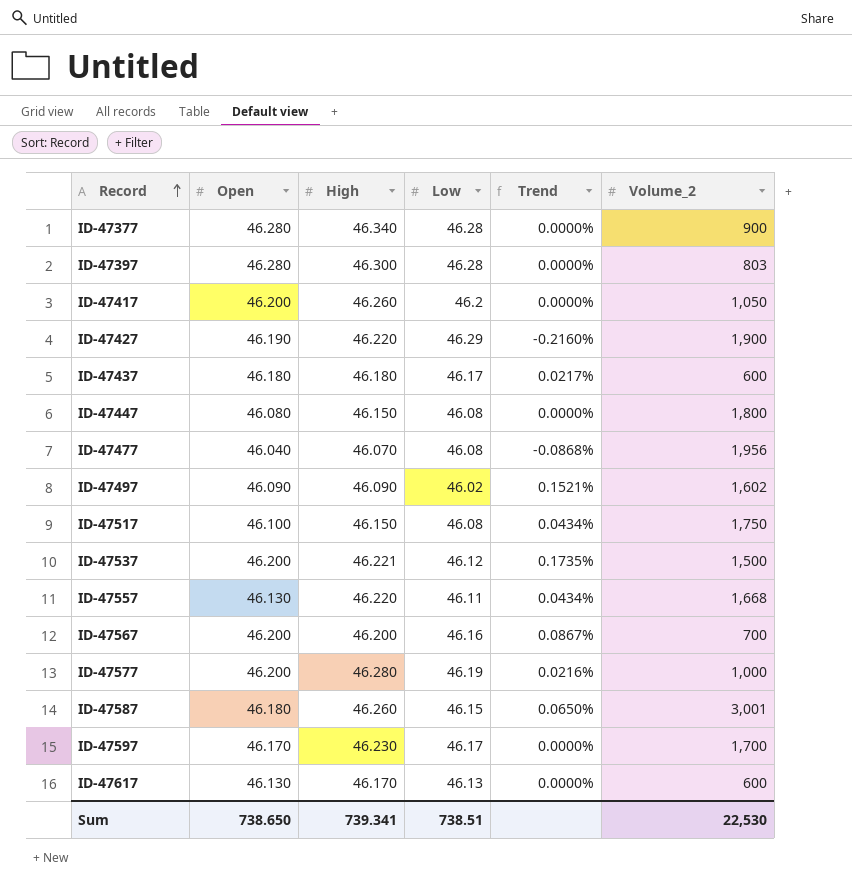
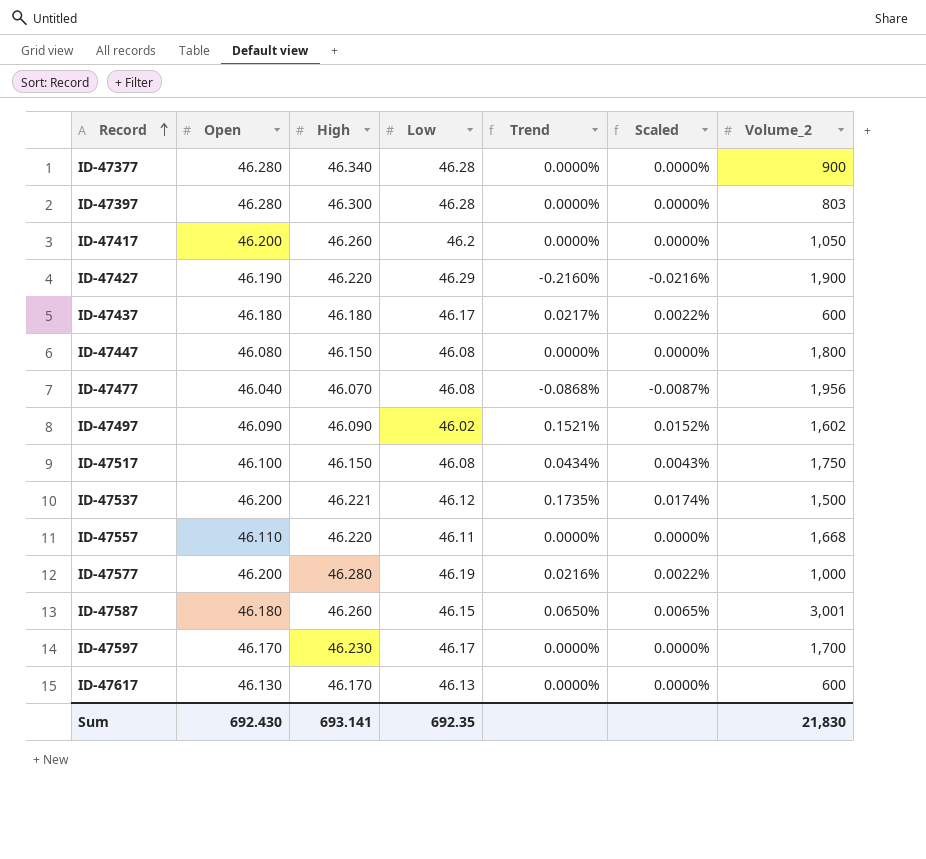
column Scaled | formula: none -> [Trend] * 0.1
row ID-47567: 46.200 | 46.200 | 46.16 | 0.0867% | 700 -> none
ID-47557 | Open: 46.130 -> 46.110
ID-47557 | Trend: 0.0434% -> 0.0000%
Sum | Open: 738.650 -> 692.430
Sum | High: 739.341 -> 693.141
Sum | Low: 738.51 -> 692.35
Sum | Volume_2: 22,530 -> 21,830

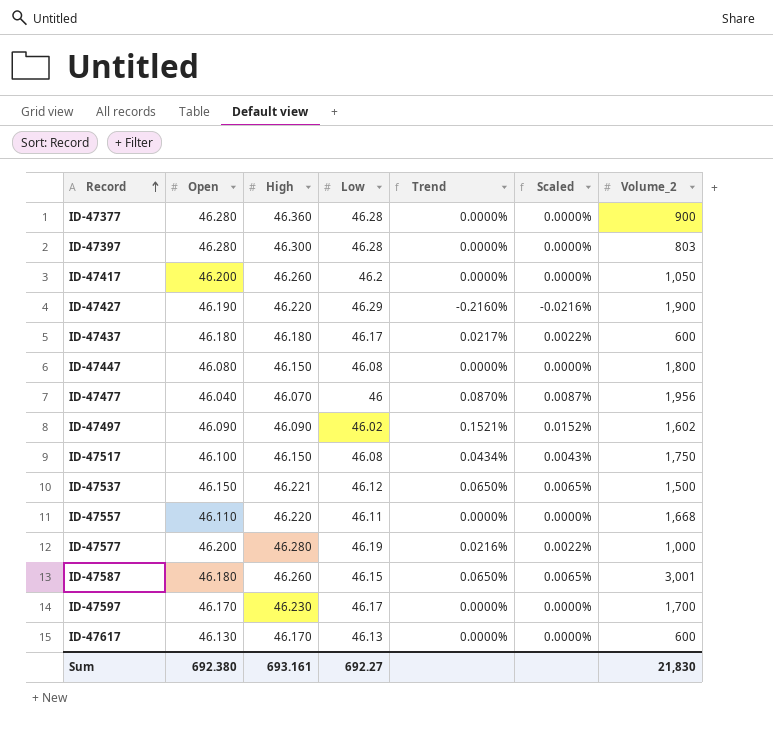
ID-47377 | High: 46.340 -> 46.360
ID-47477 | Low: 46.08 -> 46
ID-47477 | Trend: -0.0868% -> 0.0870%
ID-47477 | Scaled: -0.0087% -> 0.0087%
ID-47537 | Open: 46.200 -> 46.150
ID-47537 | Trend: 0.1735% -> 0.0650%
ID-47537 | Scaled: 0.0174% -> 0.0065%
Sum | Open: 692.430 -> 692.380
Sum | High: 693.141 -> 693.161
Sum | Low: 692.35 -> 692.27

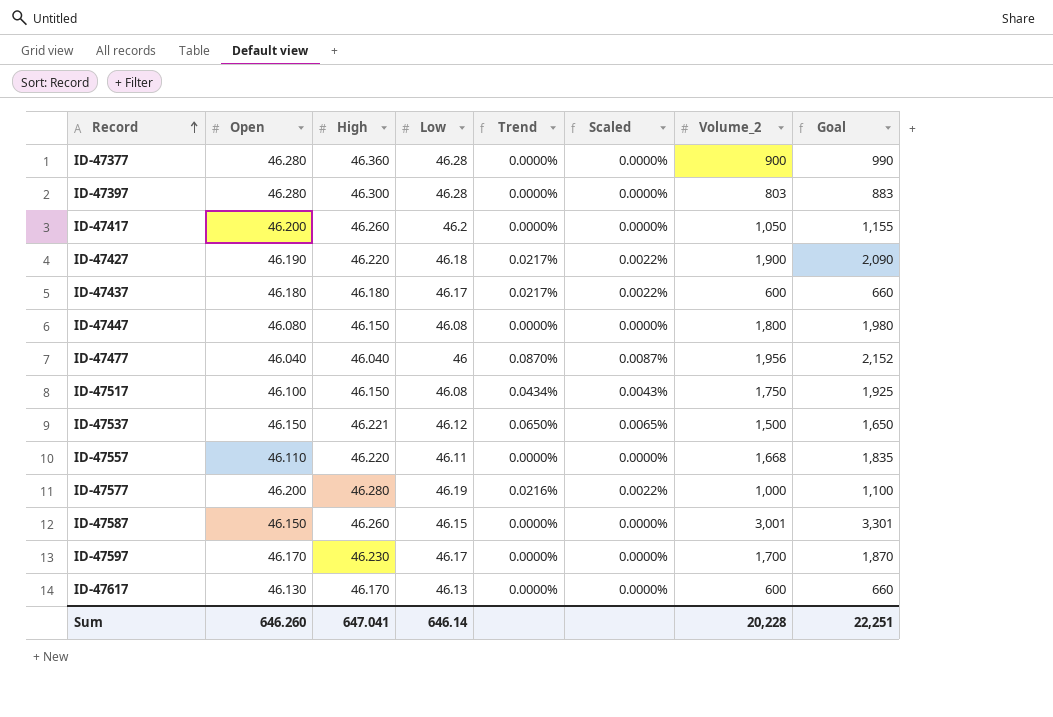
column Goal | formula: none -> [Volume_2] * 1.1
row ID-47497: 46.090 | 46.090 | 46.02 | 0.1521% | 0.0152% | 1,602 -> none
ID-47427 | Low: 46.29 -> 46.18
ID-47427 | Trend: -0.2160% -> 0.0217%
ID-47427 | Scaled: -0.0216% -> 0.0022%
ID-47477 | High: 46.070 -> 46.040
ID-47587 | Open: 46.180 -> 46.150
ID-47587 | Trend: 0.0650% -> 0.0000%
ID-47587 | Scaled: 0.0065% -> 0.0000%
Sum | Open: 692.380 -> 646.260
Sum | High: 693.161 -> 647.041
Sum | Low: 692.27 -> 646.14
Sum | Volume_2: 21,830 -> 20,228

